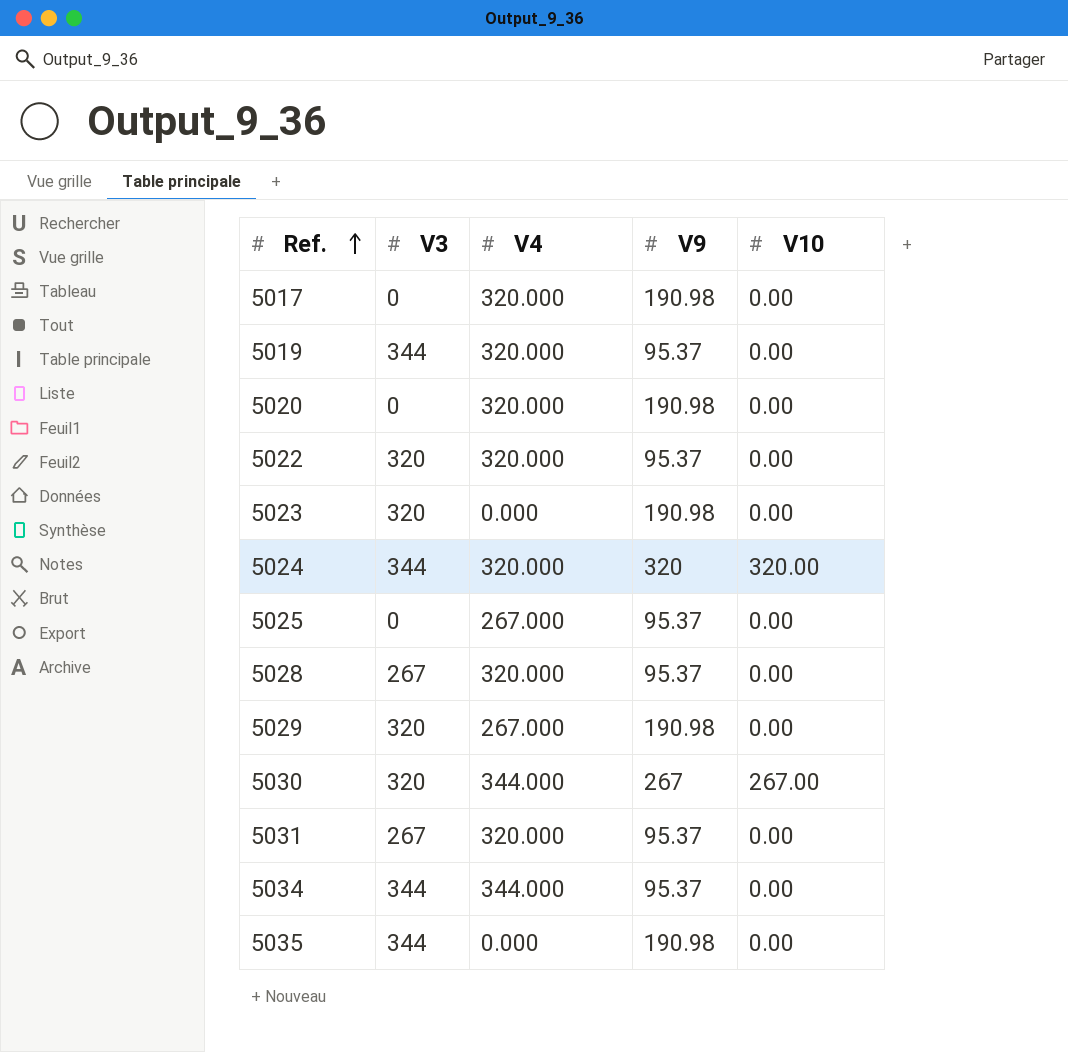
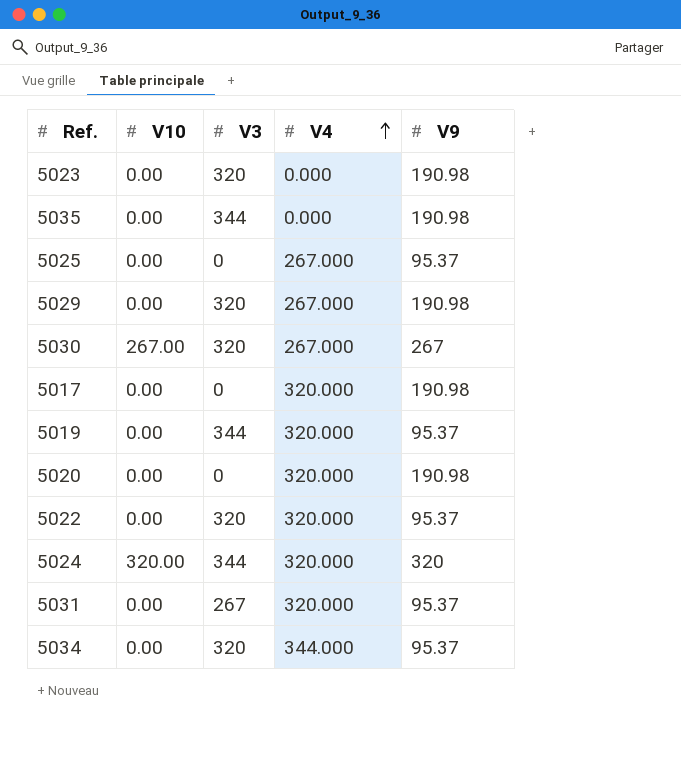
row order: Ref. ascending -> V4 ascending
column V10 | position: 5 -> 2
row 5028: 267 | 320.000 | 95.37 | 0.00 -> none
5030 | V4: 344.000 -> 267.000
5034 | V3: 344 -> 320

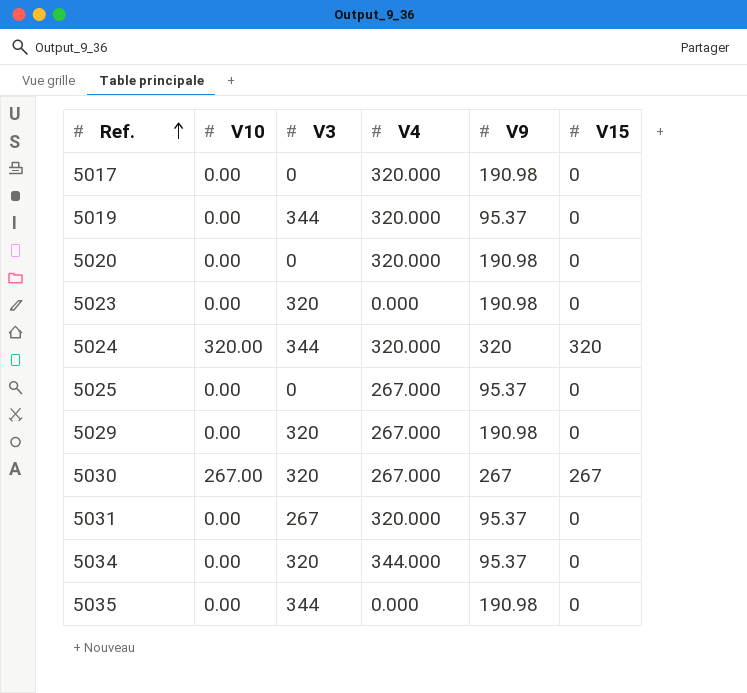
row order: V4 ascending -> Ref. ascending
column V15 | position: none -> 6
row 5022: 0.00 | 320 | 320.000 | 95.37 -> none

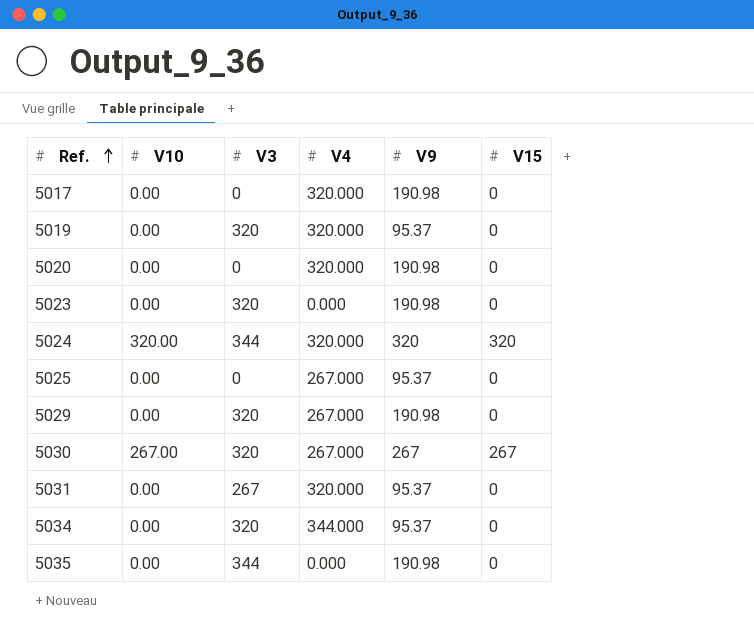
5019 | V3: 344 -> 320

